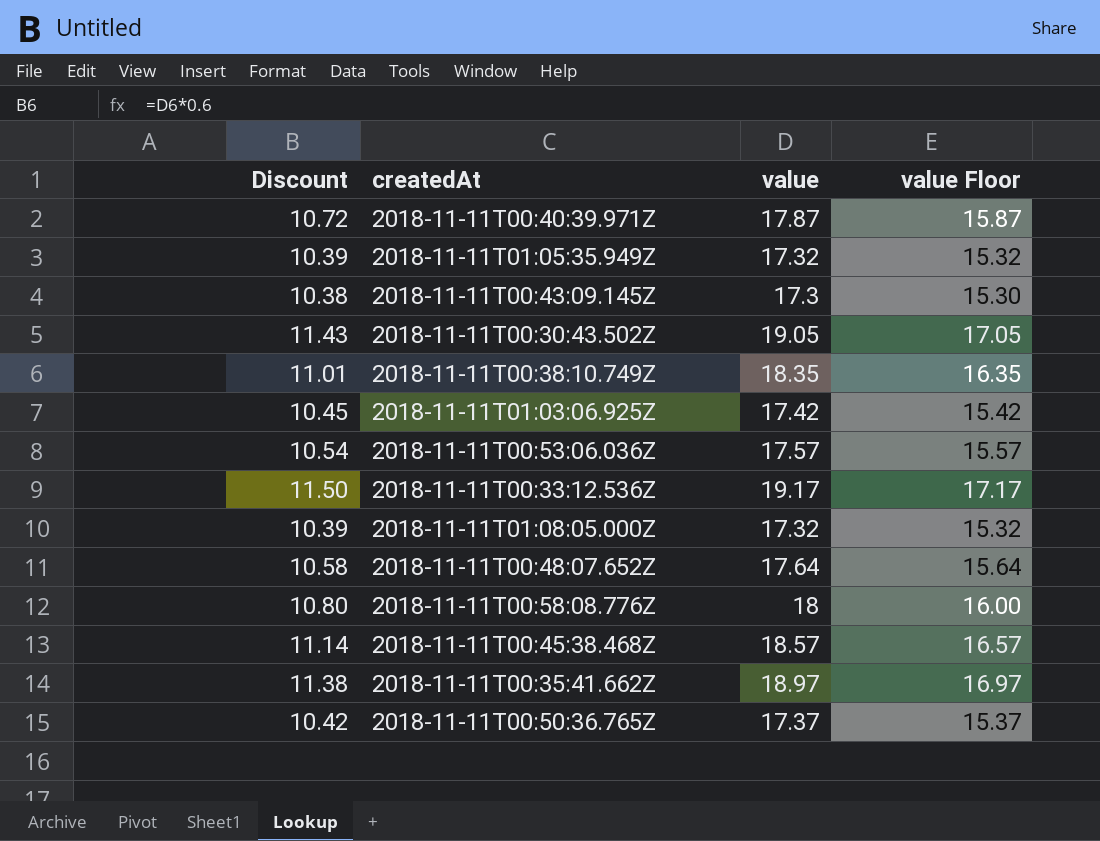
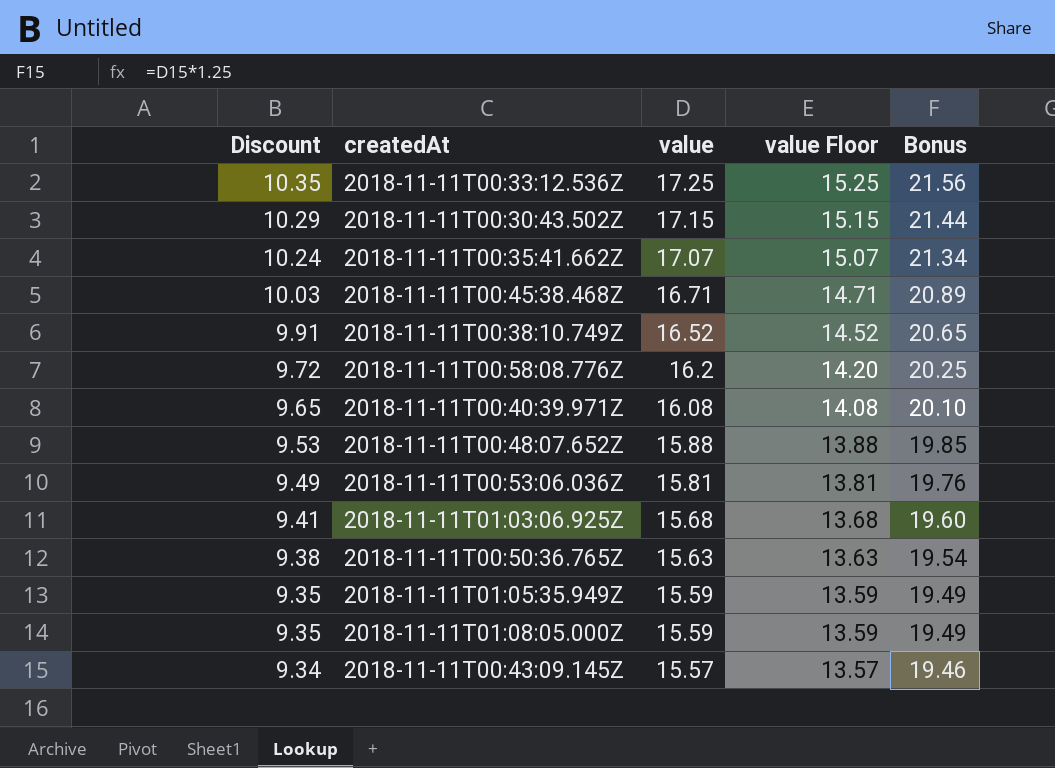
row order: none -> Discount descending
column Bonus | formula: none -> [value] * 1.25
2018-11-11T00:33:12.536Z | Discount: 11.50 -> 10.35
2018-11-11T00:33:12.536Z | value: 19.17 -> 17.25
2018-11-11T00:33:12.536Z | value Floor: 17.17 -> 15.25
2018-11-11T00:30:43.502Z | Discount: 11.43 -> 10.29
2018-11-11T00:30:43.502Z | value: 19.05 -> 17.15
2018-11-11T00:30:43.502Z | value Floor: 17.05 -> 15.15
2018-11-11T00:35:41.662Z | Discount: 11.38 -> 10.24
2018-11-11T00:35:41.662Z | value: 18.97 -> 17.07
2018-11-11T00:35:41.662Z | value Floor: 16.97 -> 15.07
2018-11-11T00:45:38.468Z | Discount: 11.14 -> 10.03
2018-11-11T00:45:38.468Z | value: 18.57 -> 16.71
2018-11-11T00:45:38.468Z | value Floor: 16.57 -> 14.71
2018-11-11T00:38:10.749Z | Discount: 11.01 -> 9.91
2018-11-11T00:38:10.749Z | value: 18.35 -> 16.52
2018-11-11T00:38:10.749Z | value Floor: 16.35 -> 14.52
2018-11-11T00:58:08.776Z | Discount: 10.80 -> 9.72
2018-11-11T00:58:08.776Z | value: 18 -> 16.2
2018-11-11T00:58:08.776Z | value Floor: 16.00 -> 14.20
2018-11-11T00:40:39.971Z | Discount: 10.72 -> 9.65
2018-11-11T00:40:39.971Z | value: 17.87 -> 16.08
2018-11-11T00:40:39.971Z | value Floor: 15.87 -> 14.08
2018-11-11T00:48:07.652Z | Discount: 10.58 -> 9.53
2018-11-11T00:48:07.652Z | value: 17.64 -> 15.88
2018-11-11T00:48:07.652Z | value Floor: 15.64 -> 13.88
2018-11-11T00:53:06.036Z | Discount: 10.54 -> 9.49
2018-11-11T00:53:06.036Z | value: 17.57 -> 15.81
2018-11-11T00:53:06.036Z | value Floor: 15.57 -> 13.81
2018-11-11T01:03:06.925Z | Discount: 10.45 -> 9.41
2018-11-11T01:03:06.925Z | value: 17.42 -> 15.68
2018-11-11T01:03:06.925Z | value Floor: 15.42 -> 13.68
2018-11-11T00:50:36.765Z | Discount: 10.42 -> 9.38
2018-11-11T00:50:36.765Z | value: 17.37 -> 15.63
2018-11-11T00:50:36.765Z | value Floor: 15.37 -> 13.63
2018-11-11T01:05:35.949Z | Discount: 10.39 -> 9.35
2018-11-11T01:05:35.949Z | value: 17.32 -> 15.59
2018-11-11T01:05:35.949Z | value Floor: 15.32 -> 13.59
2018-11-11T01:08:05.000Z | Discount: 10.39 -> 9.35
2018-11-11T01:08:05.000Z | value: 17.32 -> 15.59
2018-11-11T01:08:05.000Z | value Floor: 15.32 -> 13.59
2018-11-11T00:43:09.145Z | Discount: 10.38 -> 9.34
2018-11-11T00:43:09.145Z | value: 17.3 -> 15.57
2018-11-11T00:43:09.145Z | value Floor: 15.30 -> 13.57

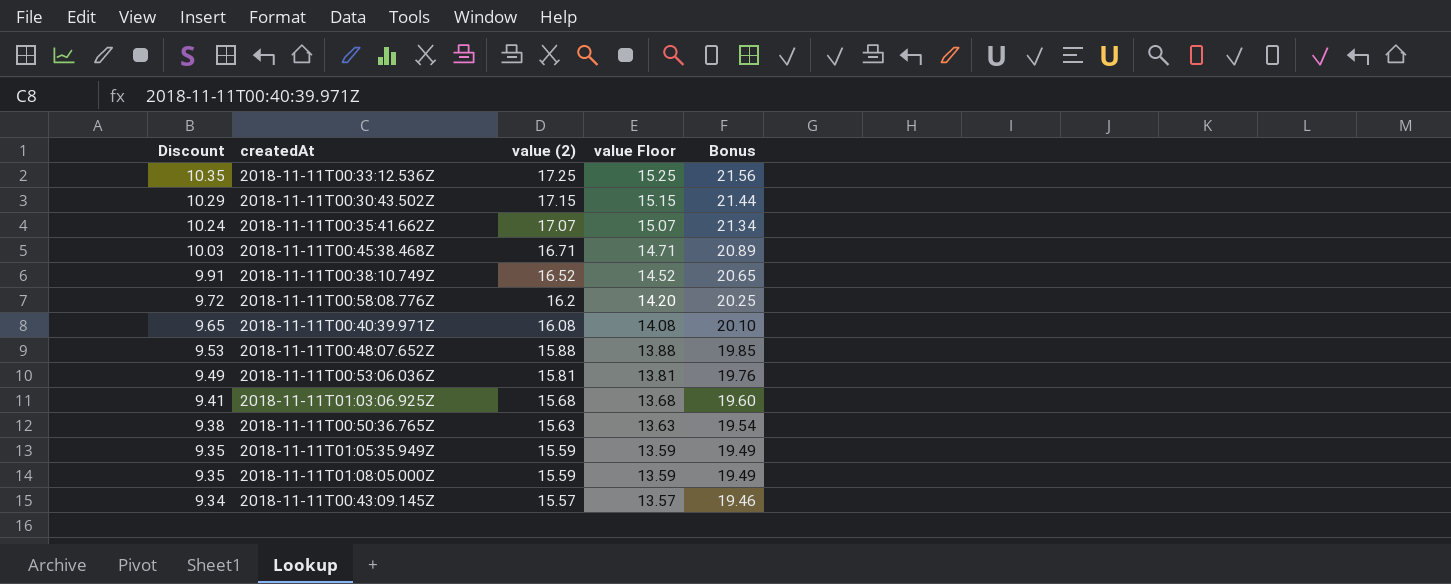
column name: value -> value (2)

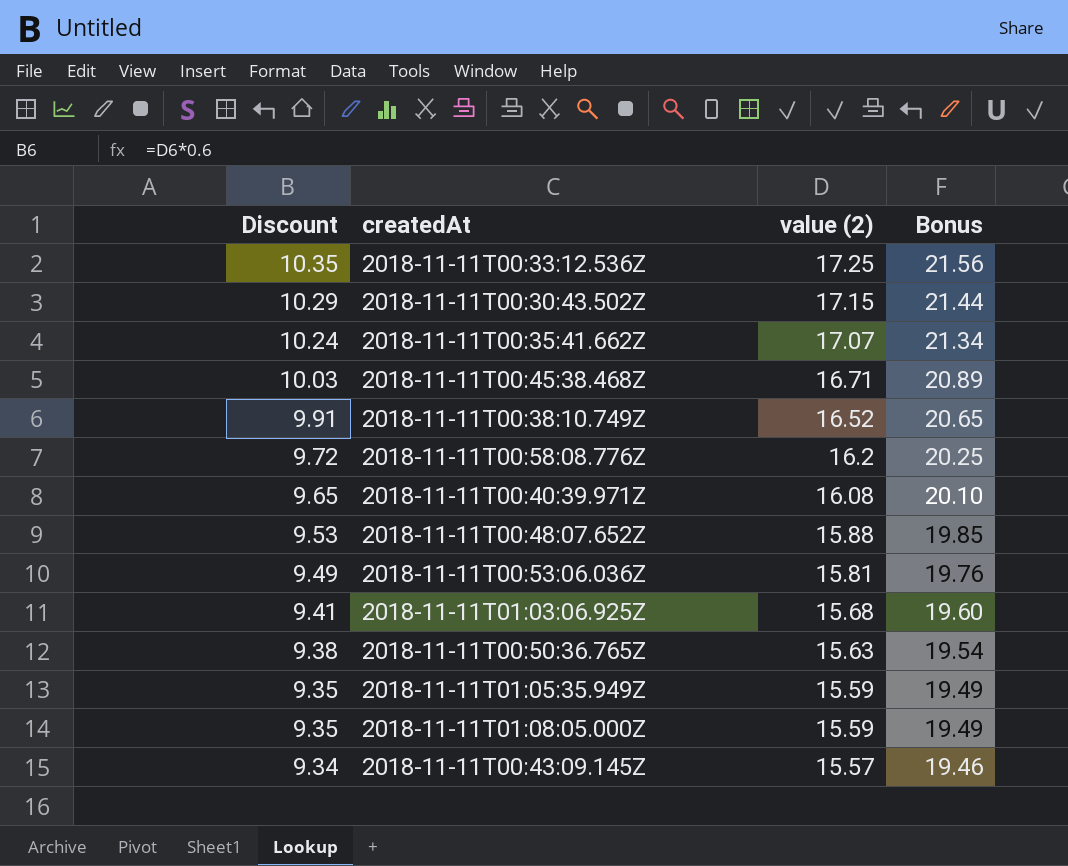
column value Floor | formula: [value (2)] - 2 -> none

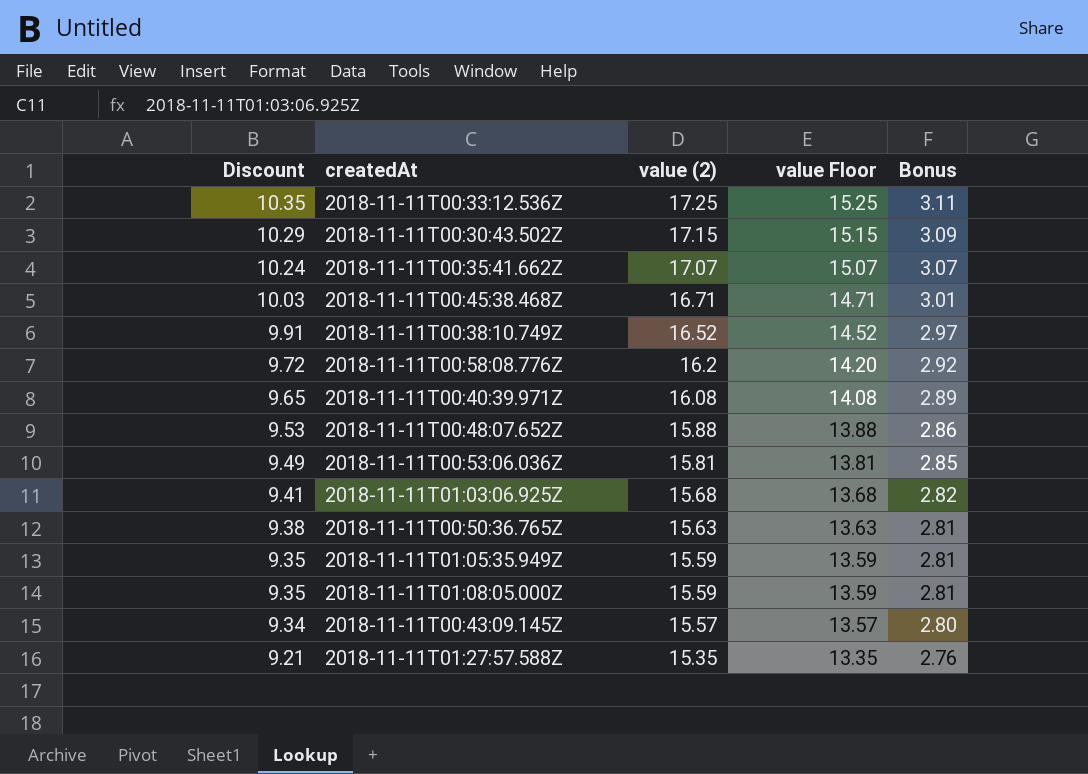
column value Floor | formula: none -> [value (2)] - 2
column Bonus | formula: [value (2)] * 1.25 -> [value (2)] * 0.18
row 2018-11-11T01:27:57.588Z: none -> 9.21 | 15.35 | 13.35 | 2.76

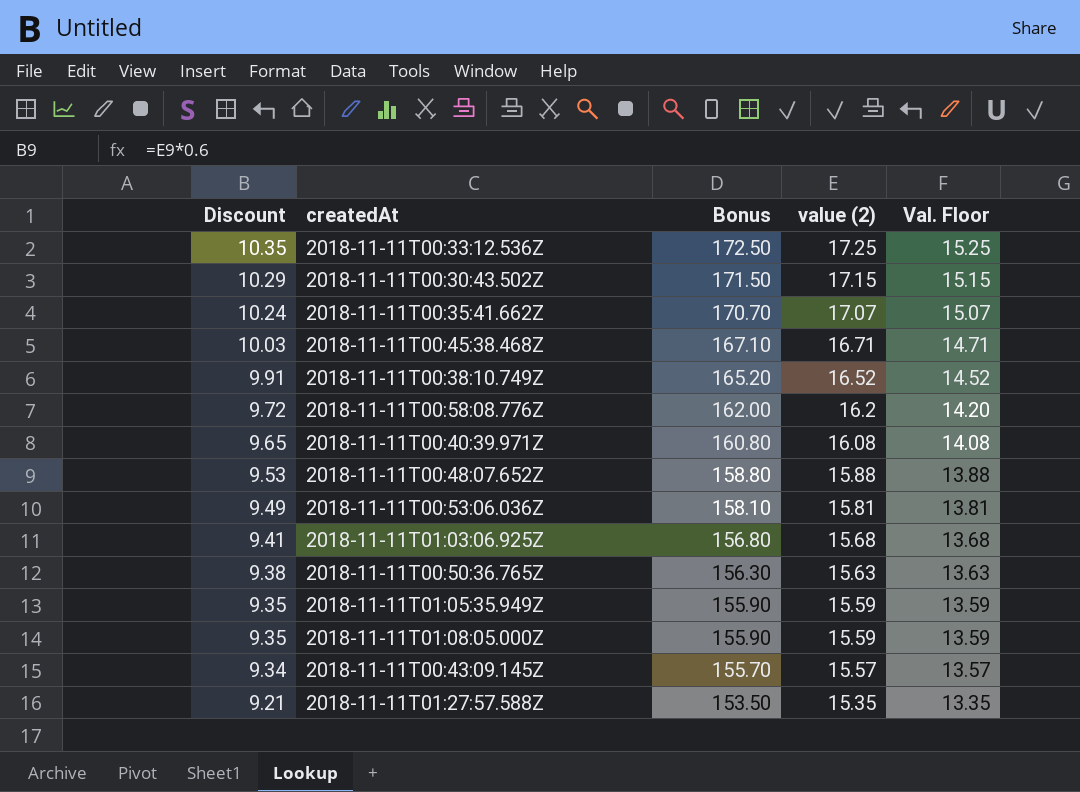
column Bonus | formula: [value (2)] * 0.18 -> [value (2)] * 10
column Bonus | position: 5 -> 3
column name: value Floor -> Val. Floor

